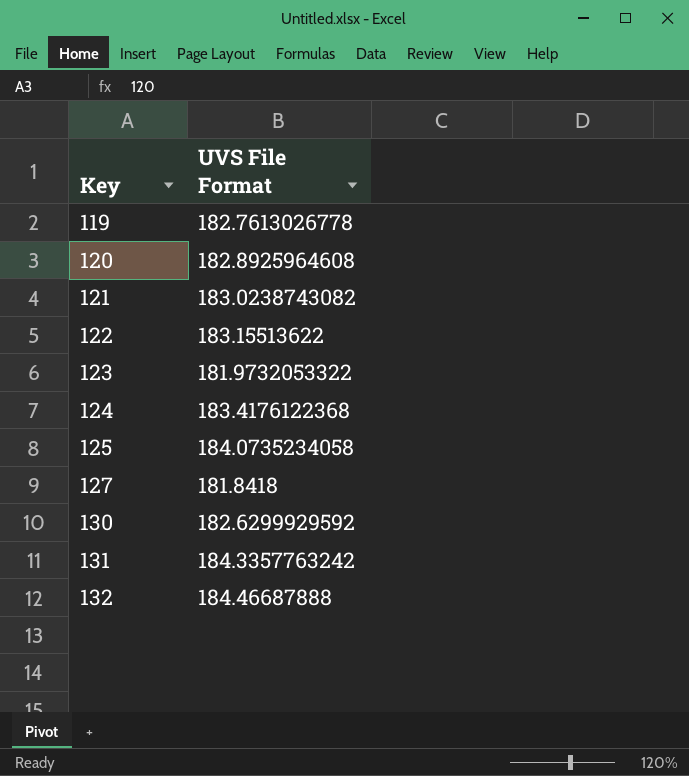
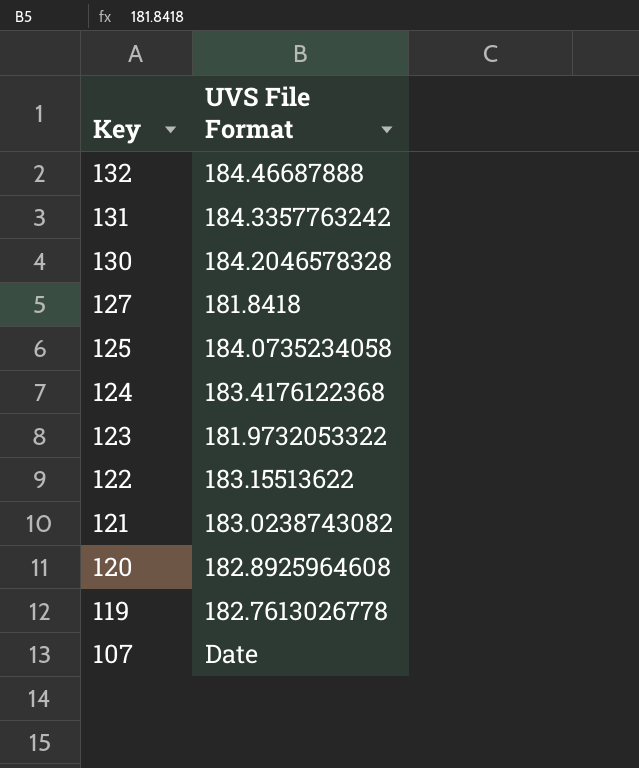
row order: Key ascending -> Key descending
130 | UVS File Format: 182.6299929592 -> 184.2046578328
row 107: none -> Date

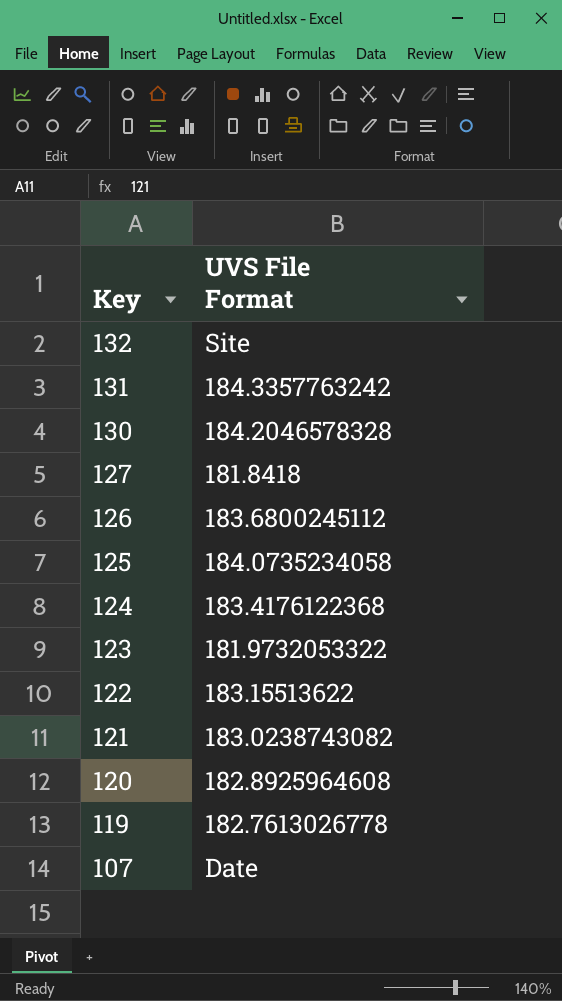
132 | UVS File Format: 184.46687888 -> Site
row 126: none -> 183.6800245112

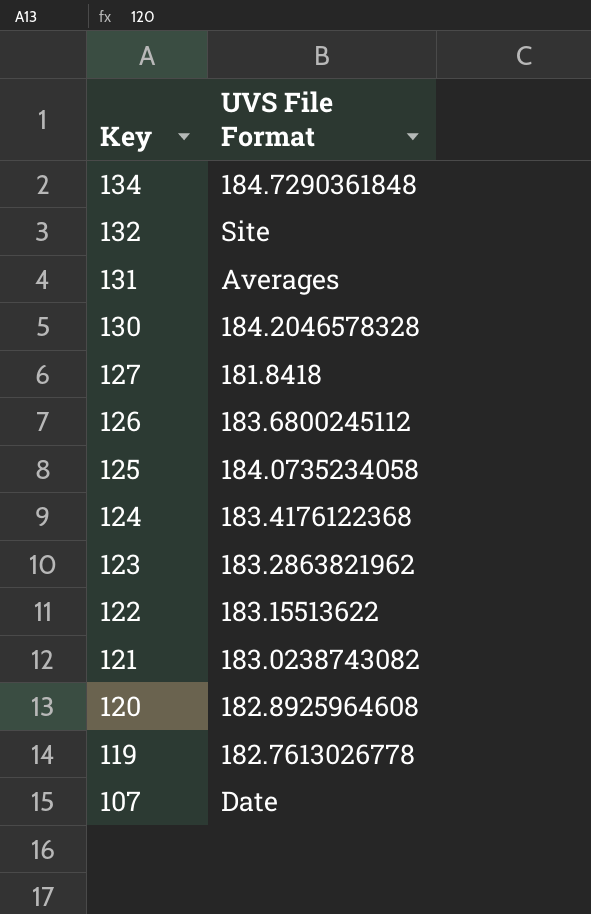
row 134: none -> 184.7290361848
131 | UVS File Format: 184.3357763242 -> Averages
123 | UVS File Format: 181.9732053322 -> 183.2863821962

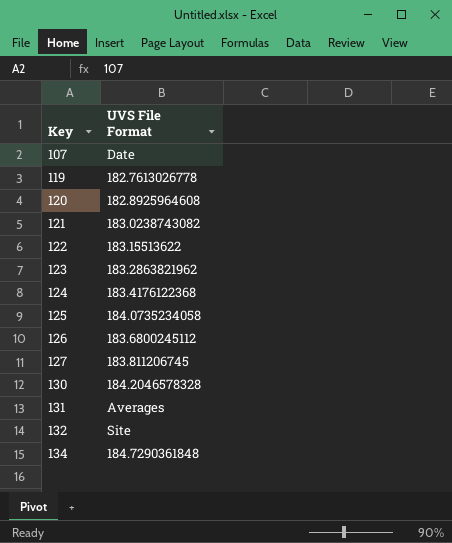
row order: Key descending -> Key ascending
127 | UVS File Format: 181.8418 -> 183.811206745

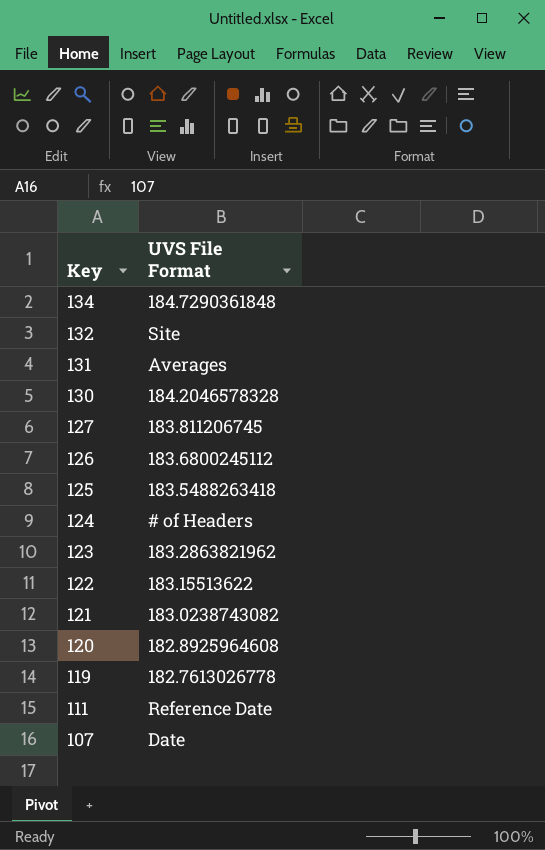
row order: Key ascending -> Key descending
125 | UVS File Format: 184.0735234058 -> 183.5488263418
124 | UVS File Format: 183.4176122368 -> # of Headers
row 111: none -> Reference Date

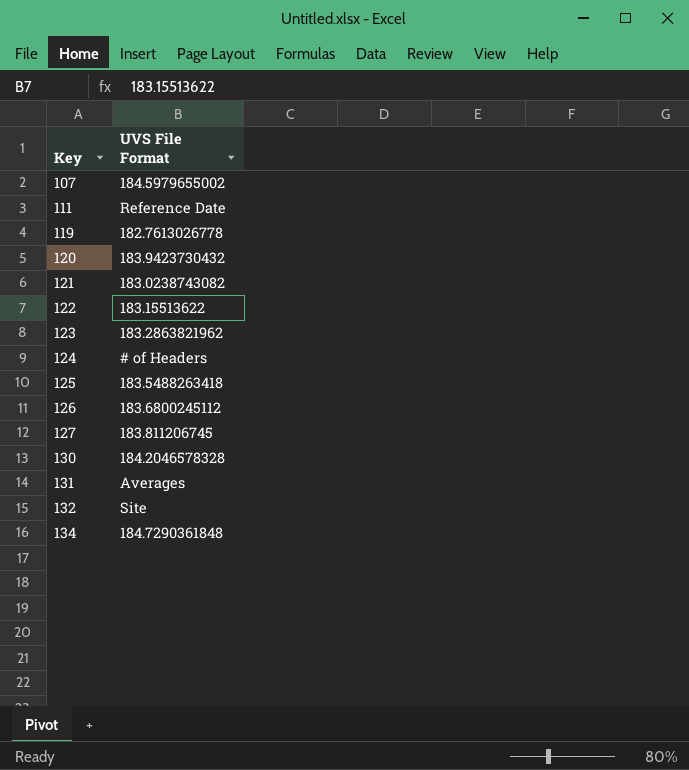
row order: Key descending -> Key ascending
107 | UVS File Format: Date -> 184.5979655002
120 | UVS File Format: 182.8925964608 -> 183.9423730432

